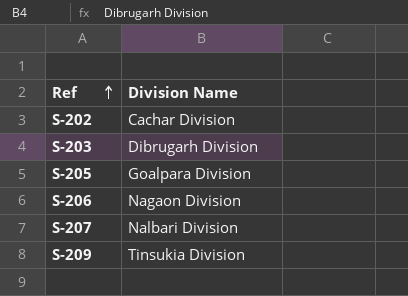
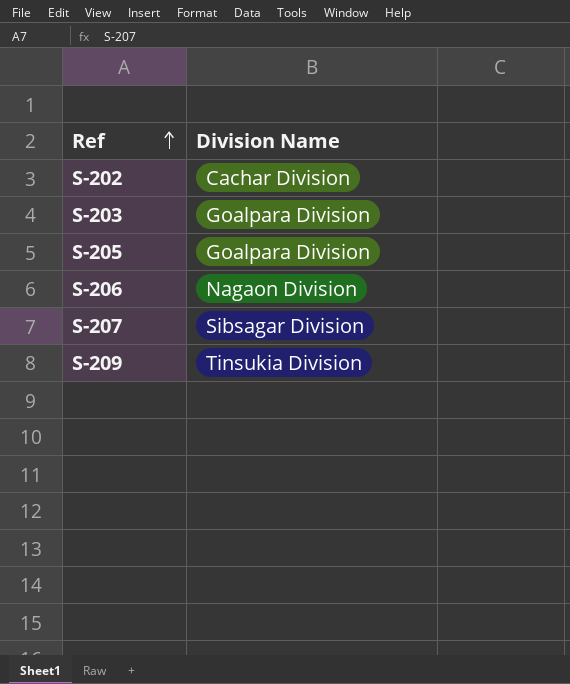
S-203 | Division Name: Dibrugarh Division -> Goalpara Division
S-207 | Division Name: Nalbari Division -> Sibsagar Division

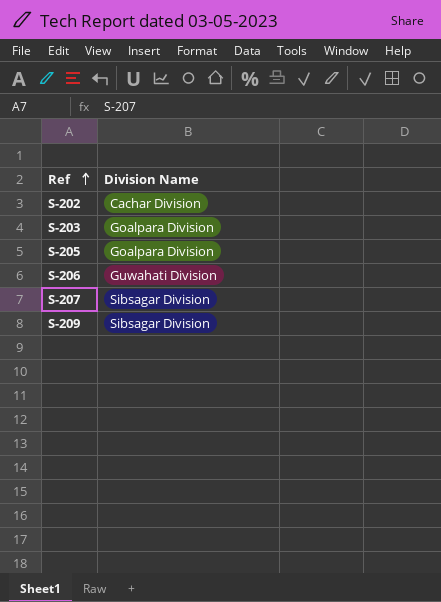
S-206 | Division Name: Nagaon Division -> Guwahati Division
S-209 | Division Name: Tinsukia Division -> Sibsagar Division

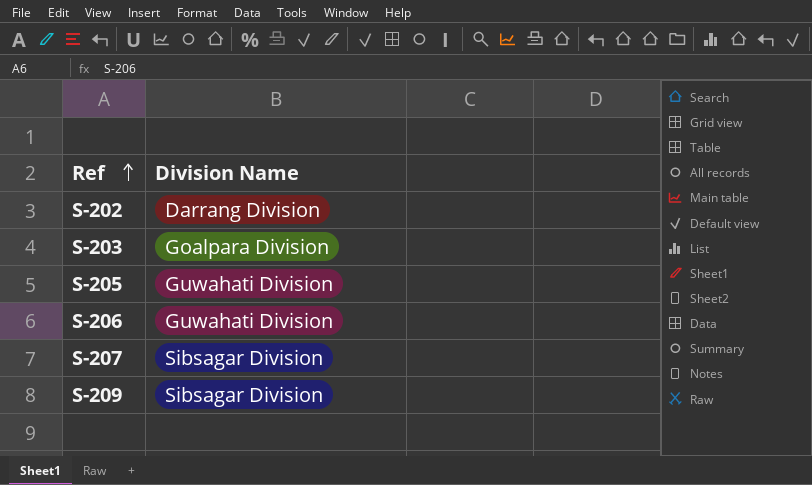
S-202 | Division Name: Cachar Division -> Darrang Division
S-205 | Division Name: Goalpara Division -> Guwahati Division

